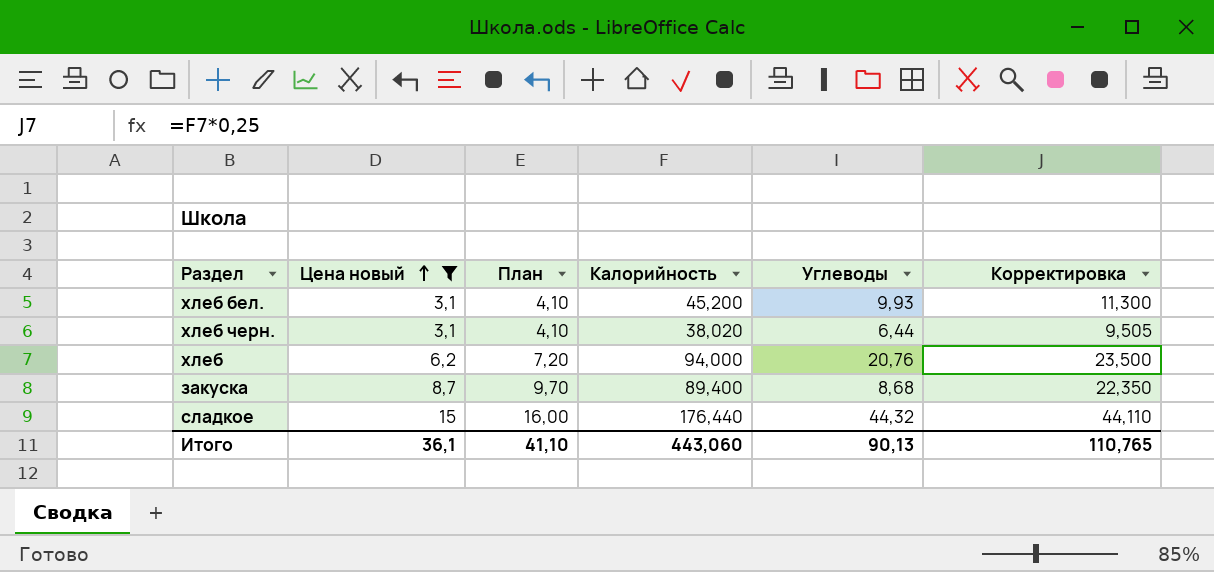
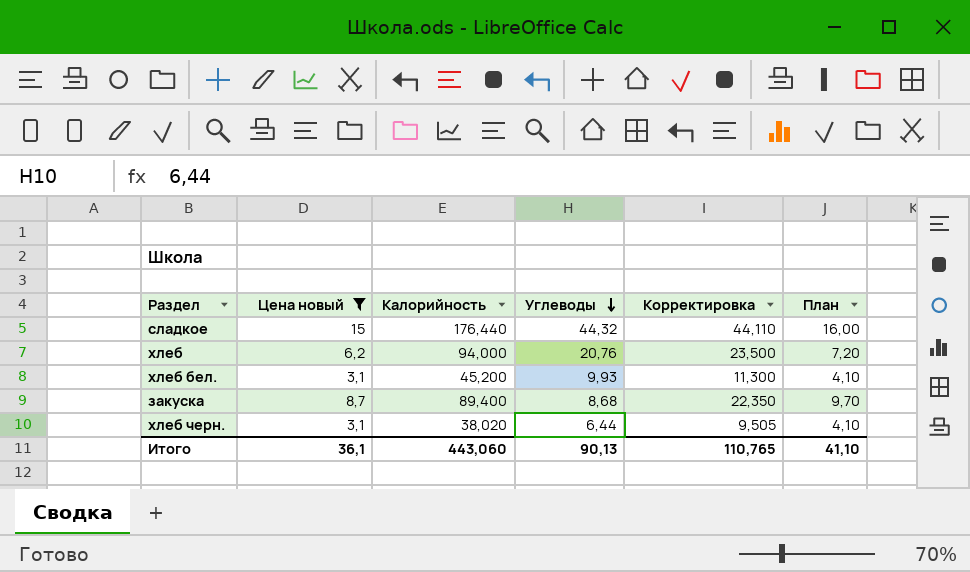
row order: Цена новый ascending -> Углеводы descending
column План | position: 3 -> 6

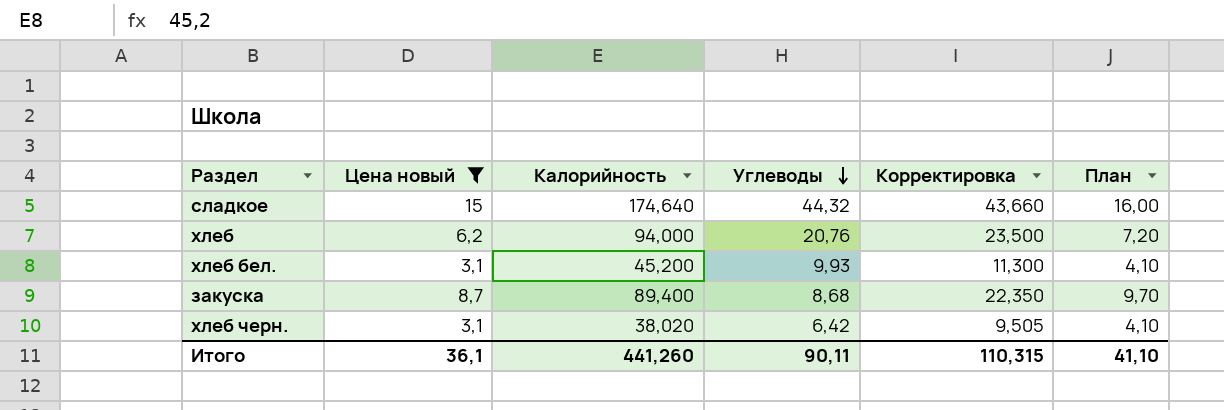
сладкое | Калорийность: 176,440 -> 174,640
сладкое | Корректировка: 44,110 -> 43,660
хлеб черн. | Углеводы: 6,44 -> 6,42
Итого | Калорийность: 443,060 -> 441,260
Итого | Углеводы: 90,13 -> 90,11
Итого | Корректировка: 110,765 -> 110,315

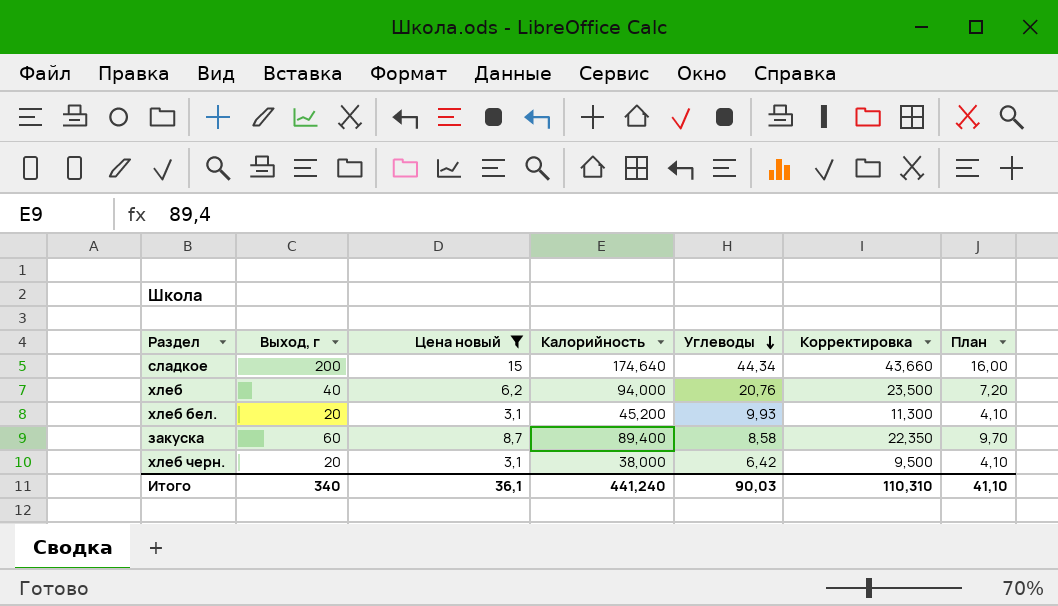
column Выход, г | position: none -> 2
сладкое | Углеводы: 44,32 -> 44,34
закуска | Углеводы: 8,68 -> 8,58
хлеб черн. | Калорийность: 38,020 -> 38,000
хлеб черн. | Корректировка: 9,505 -> 9,500
Итого | Калорийность: 441,260 -> 441,240
Итого | Углеводы: 90,11 -> 90,03
Итого | Корректировка: 110,315 -> 110,310

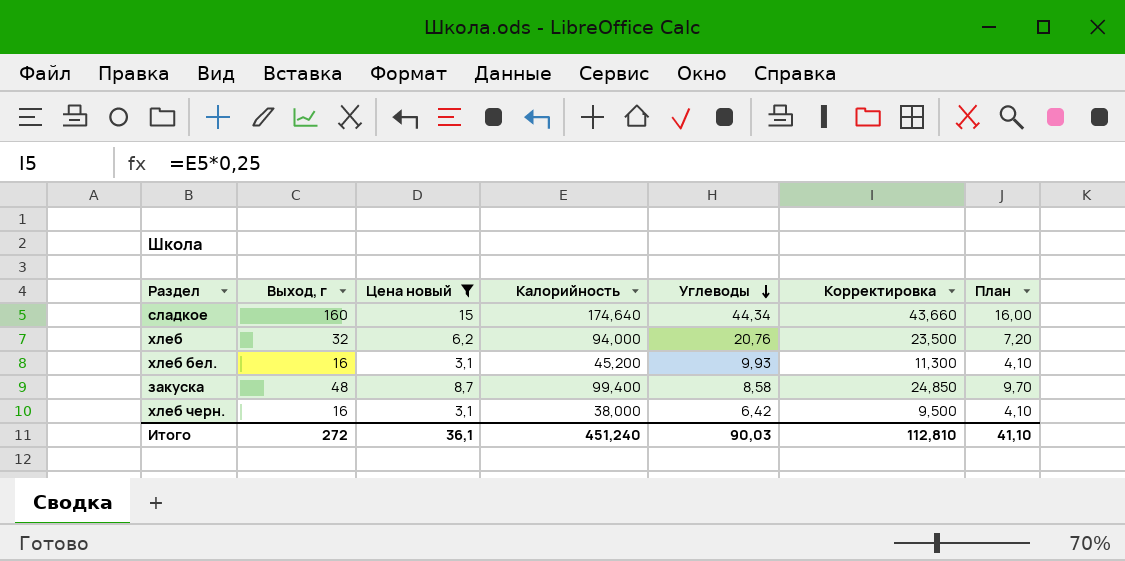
сладкое | Выход, г: 200 -> 160
хлеб | Выход, г: 40 -> 32
хлеб бел. | Выход, г: 20 -> 16
закуска | Выход, г: 60 -> 48
закуска | Калорийность: 89,400 -> 99,400
закуска | Корректировка: 22,350 -> 24,850
хлеб черн. | Выход, г: 20 -> 16
Итого | Выход, г: 340 -> 272
Итого | Калорийность: 441,240 -> 451,240
Итого | Корректировка: 110,310 -> 112,810

